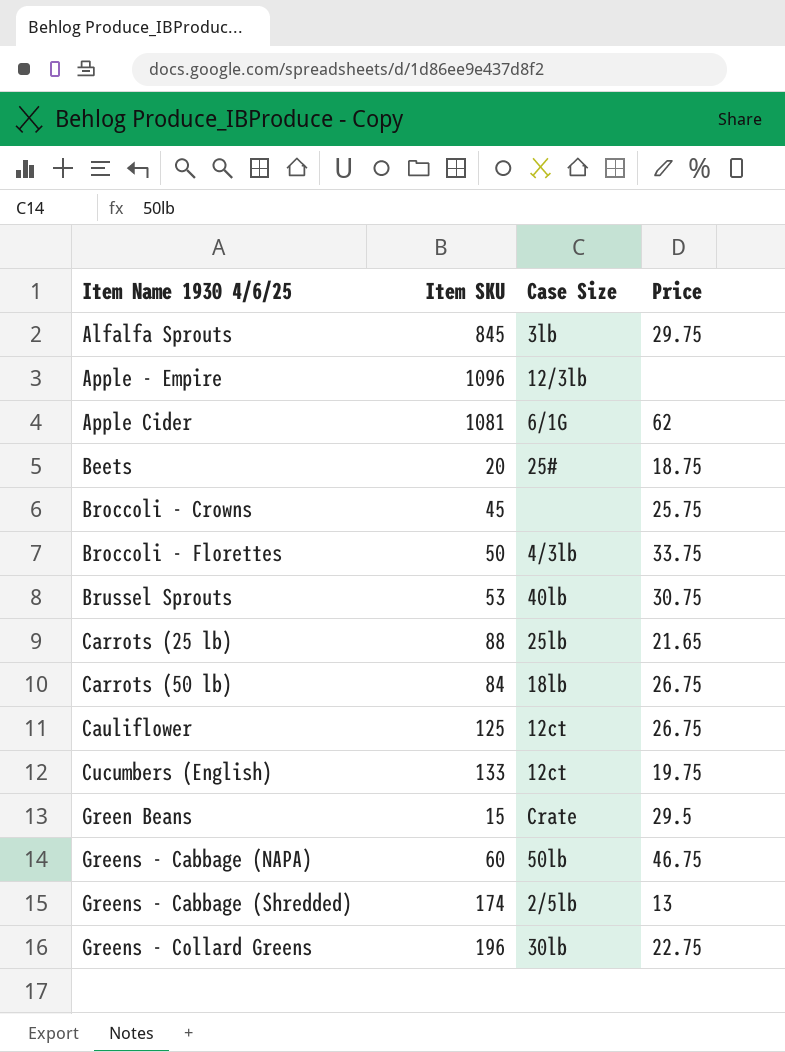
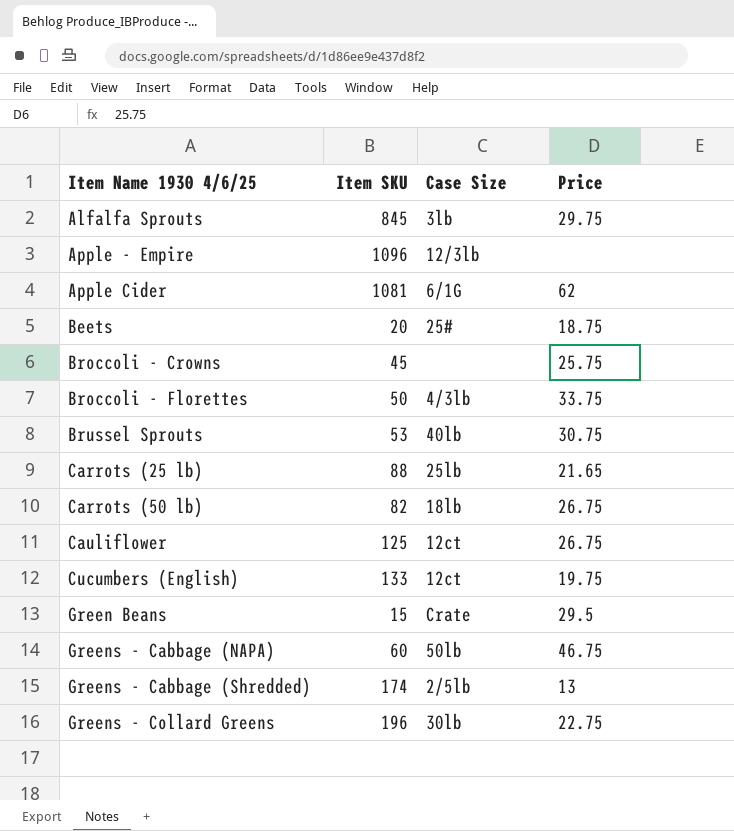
Carrots (50 lb) | Item SKU: 84 -> 82

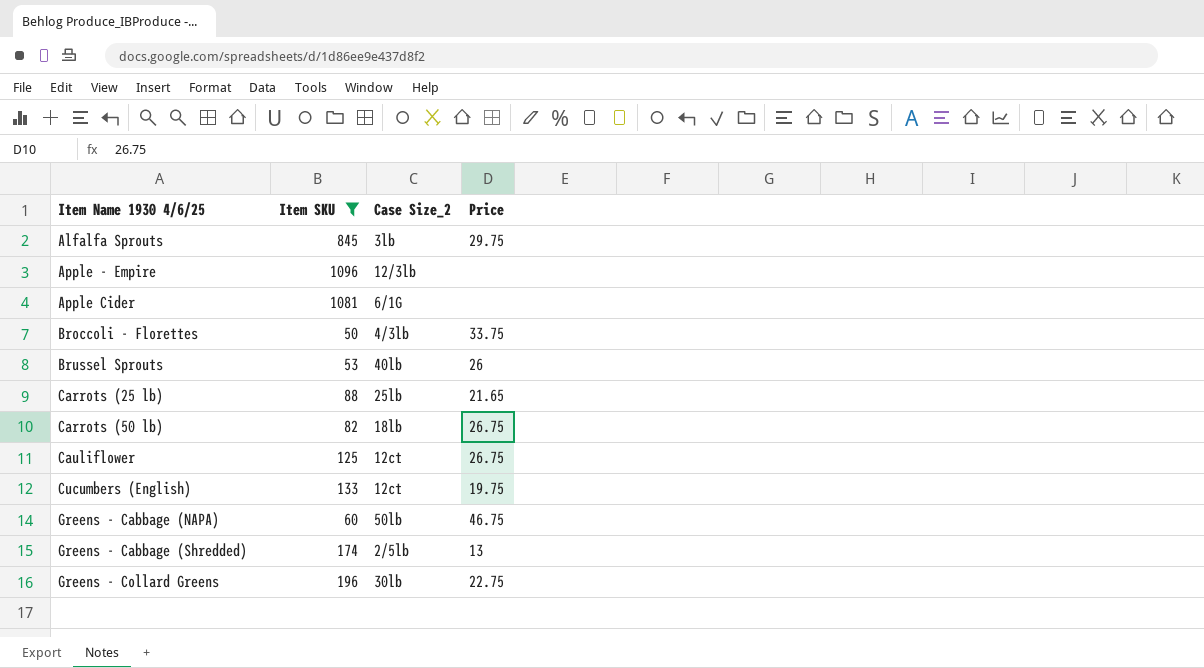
filter: none -> Item SKU >= 50
column name: Case Size -> Case Size_2
Apple Cider | Price: 62 -> none
Brussel Sprouts | Price: 30.75 -> 26

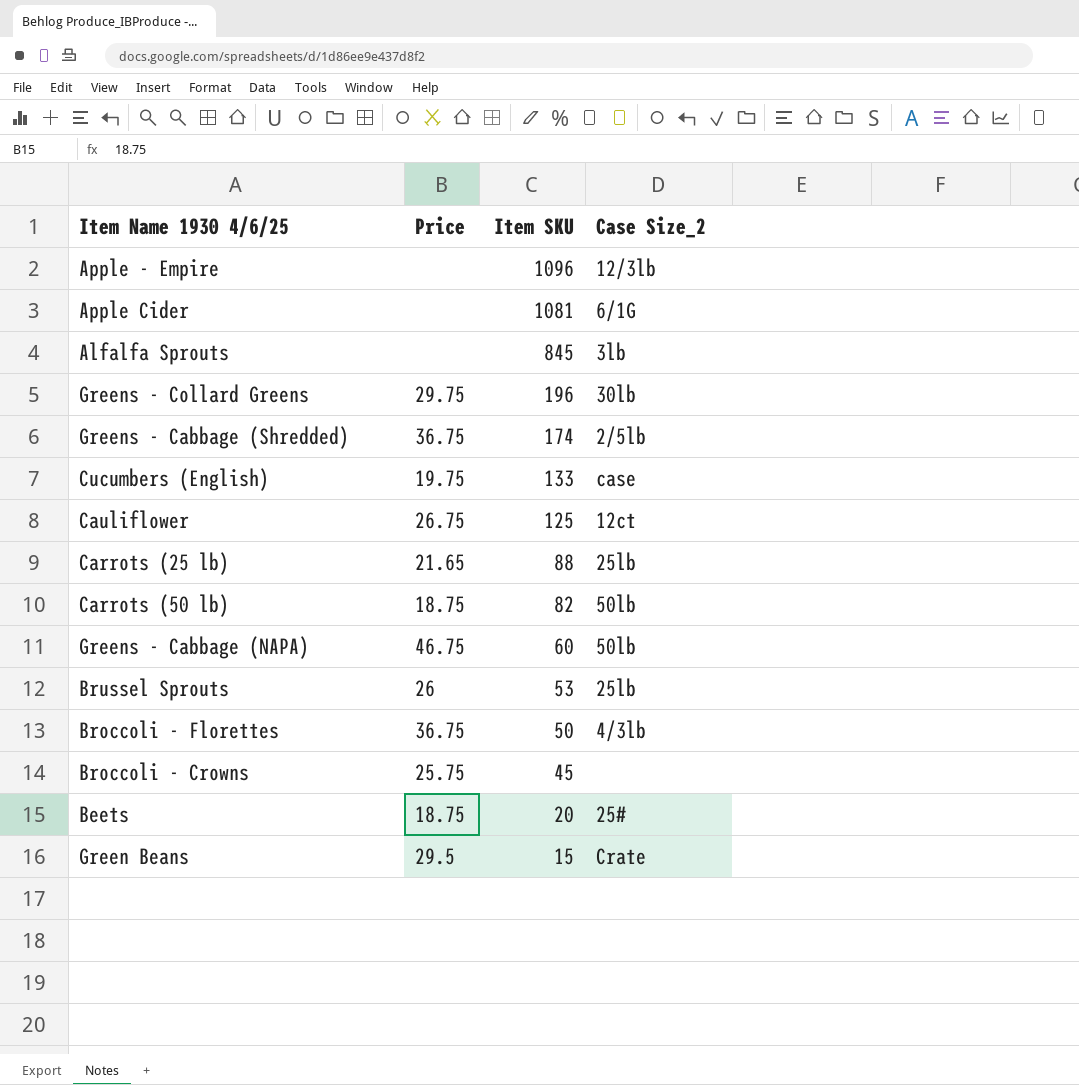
filter: Item SKU >= 50 -> none
row order: Item Name 1930 4/6/25 ascending -> Item SKU descending
column Price | position: 4 -> 2
Alfalfa Sprouts | Price: 29.75 -> none
Greens - Collard Greens | Price: 22.75 -> 29.75
Greens - Cabbage (Shredded) | Price: 13 -> 36.75
Cucumbers (English) | Case Size_2: 12ct -> case
Carrots (50 lb) | Price: 26.75 -> 18.75
Carrots (50 lb) | Case Size_2: 18lb -> 50lb
Brussel Sprouts | Case Size_2: 40lb -> 25lb
Broccoli - Florettes | Price: 33.75 -> 36.75

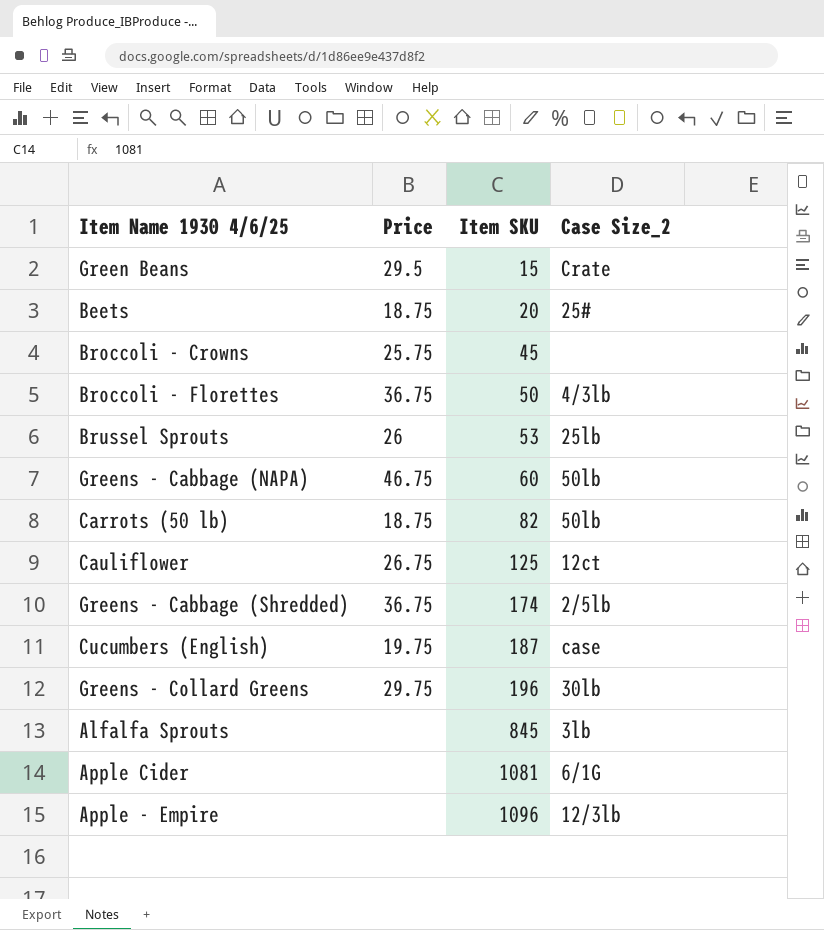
row order: Item SKU descending -> Item SKU ascending
row Carrots (25 lb): 21.65 | 88 | 25lb -> none
Cucumbers (English) | Item SKU: 133 -> 187

